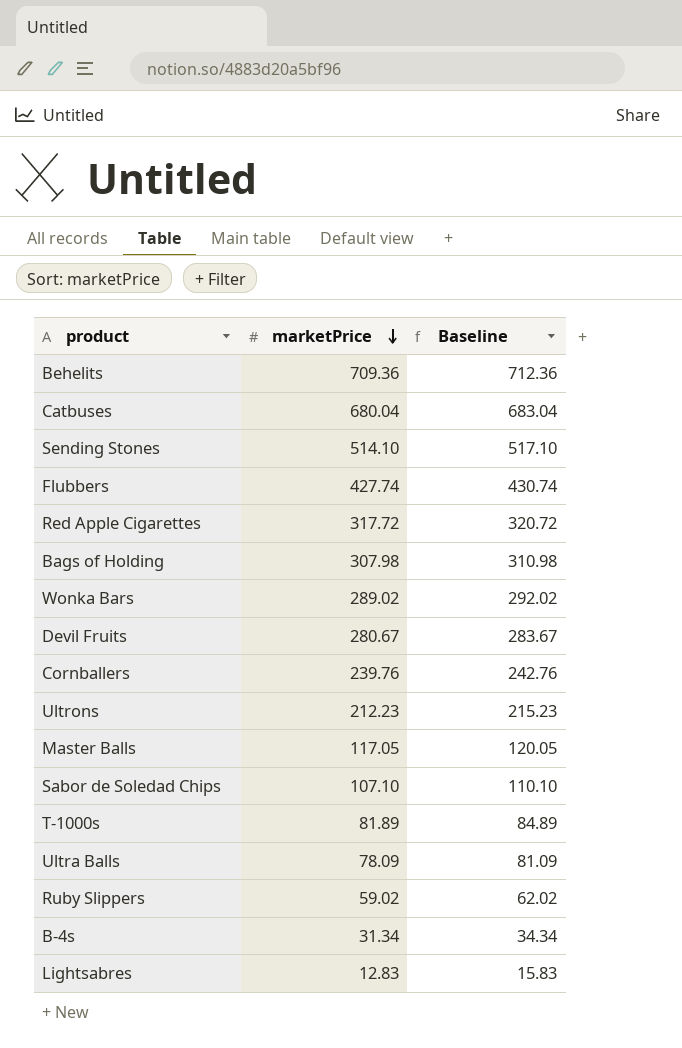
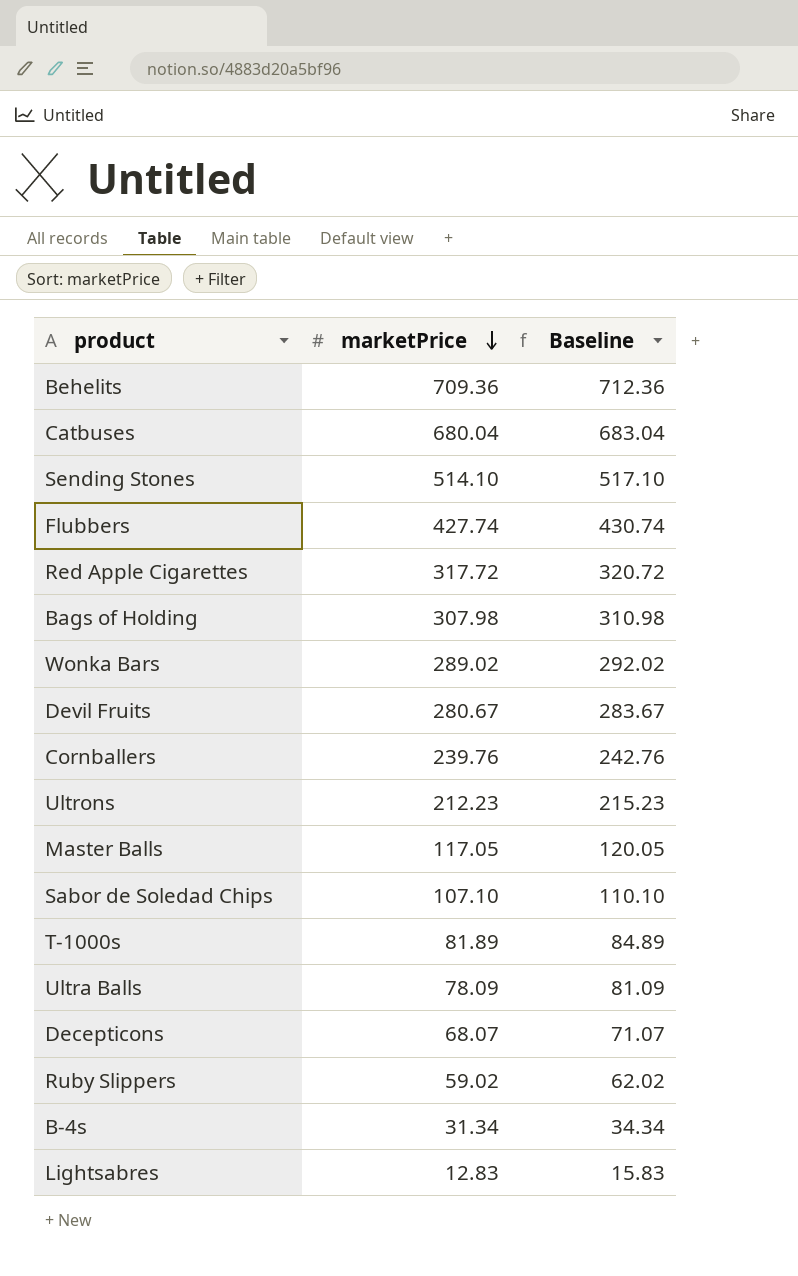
row Decepticons: none -> 68.07 | 71.07

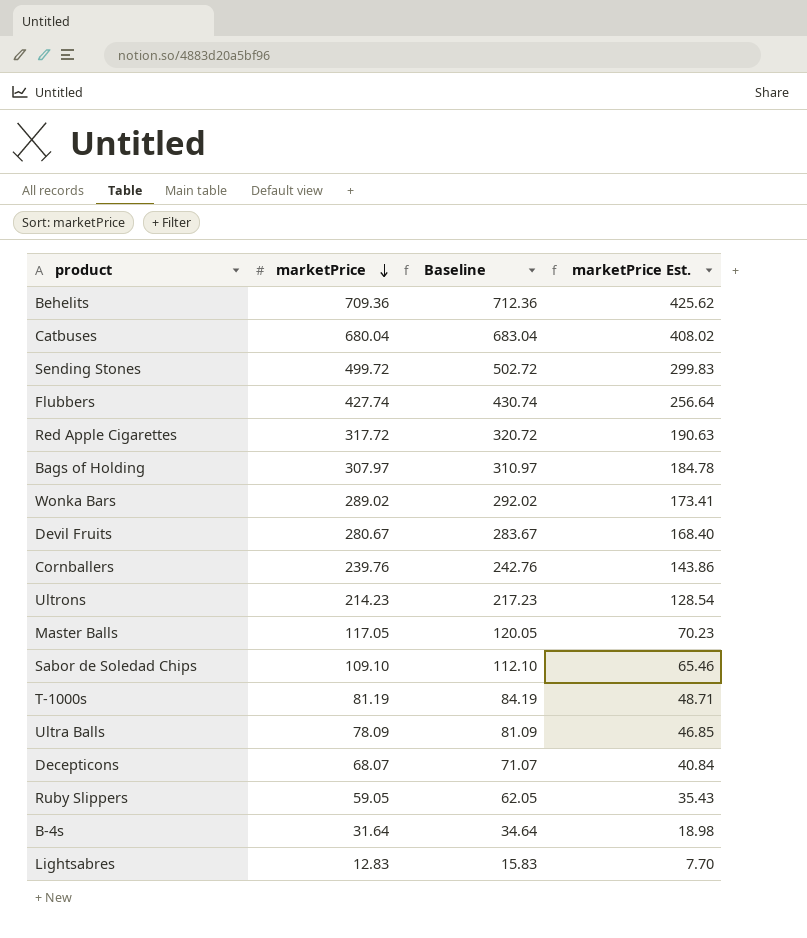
column marketPrice Est. | formula: none -> [marketPrice] * 0.6
Sending Stones | marketPrice: 514.10 -> 499.72
Sending Stones | Baseline: 517.10 -> 502.72
Bags of Holding | marketPrice: 307.98 -> 307.97
Bags of Holding | Baseline: 310.98 -> 310.97
Ultrons | marketPrice: 212.23 -> 214.23
Ultrons | Baseline: 215.23 -> 217.23
Sabor de Soledad Chips | marketPrice: 107.10 -> 109.10
Sabor de Soledad Chips | Baseline: 110.10 -> 112.10
T-1000s | marketPrice: 81.89 -> 81.19
T-1000s | Baseline: 84.89 -> 84.19
Ruby Slippers | marketPrice: 59.02 -> 59.05
Ruby Slippers | Baseline: 62.02 -> 62.05
B-4s | marketPrice: 31.34 -> 31.64
B-4s | Baseline: 34.34 -> 34.64

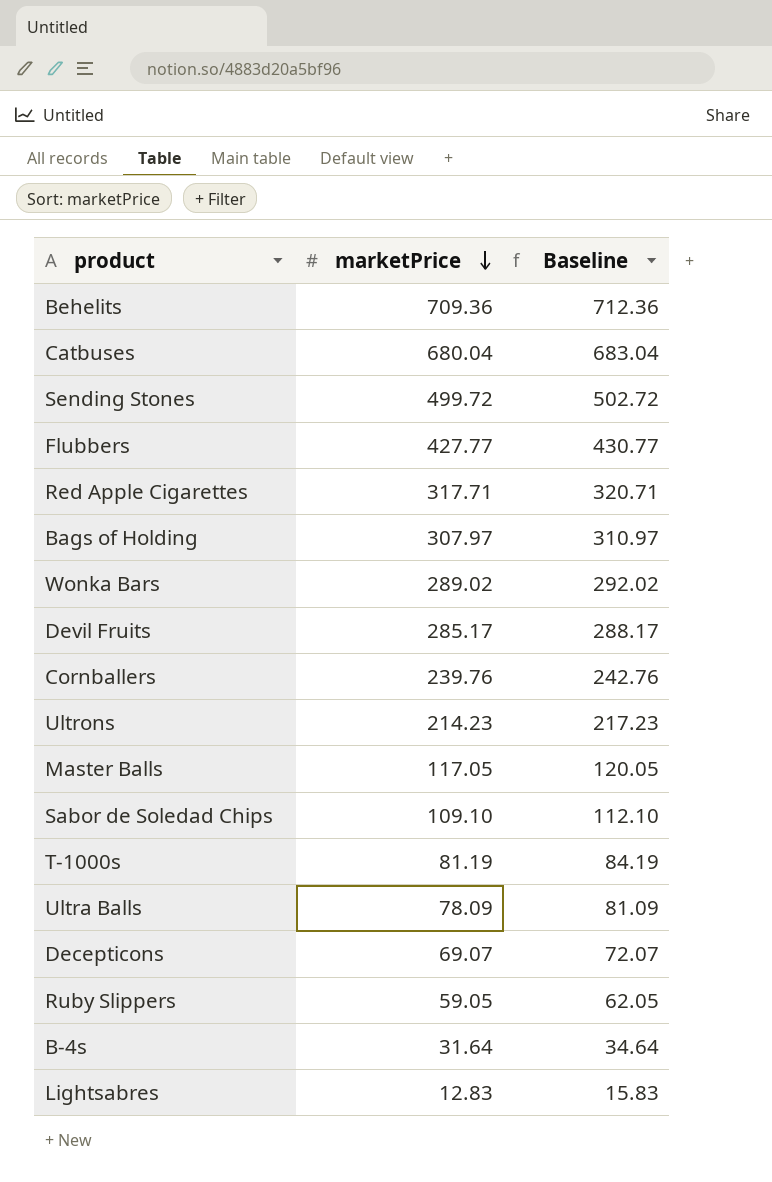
column marketPrice Est. | formula: [marketPrice] * 0.6 -> none
Flubbers | marketPrice: 427.74 -> 427.77
Flubbers | Baseline: 430.74 -> 430.77
Red Apple Cigarettes | marketPrice: 317.72 -> 317.71
Red Apple Cigarettes | Baseline: 320.72 -> 320.71
Devil Fruits | marketPrice: 280.67 -> 285.17
Devil Fruits | Baseline: 283.67 -> 288.17
Decepticons | marketPrice: 68.07 -> 69.07
Decepticons | Baseline: 71.07 -> 72.07

